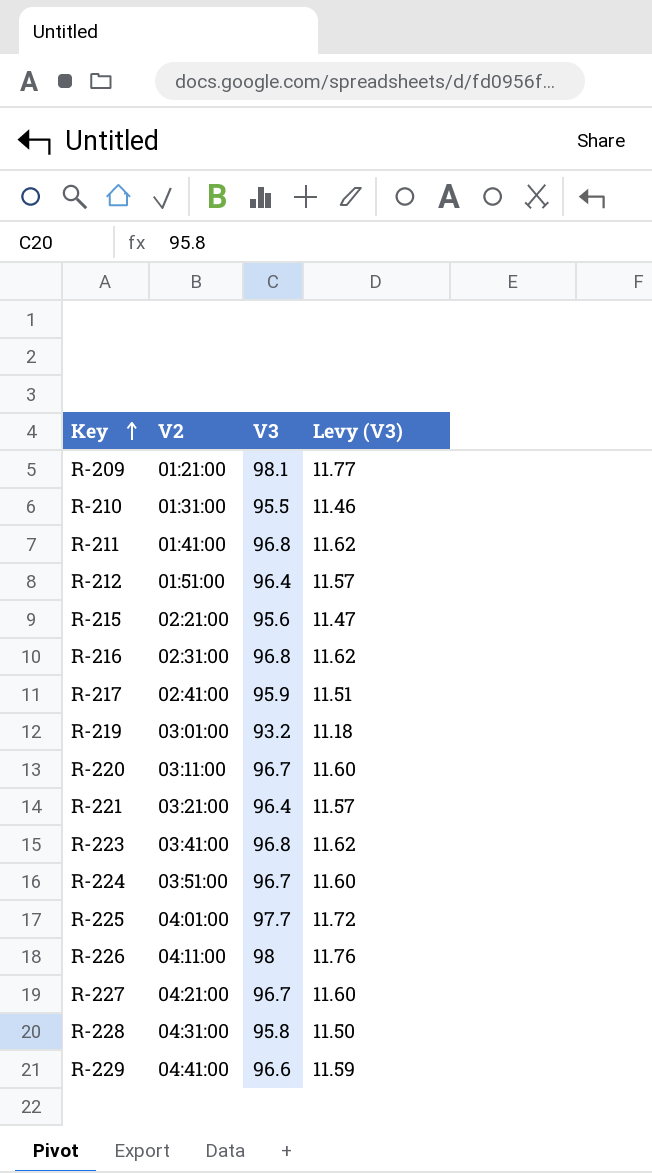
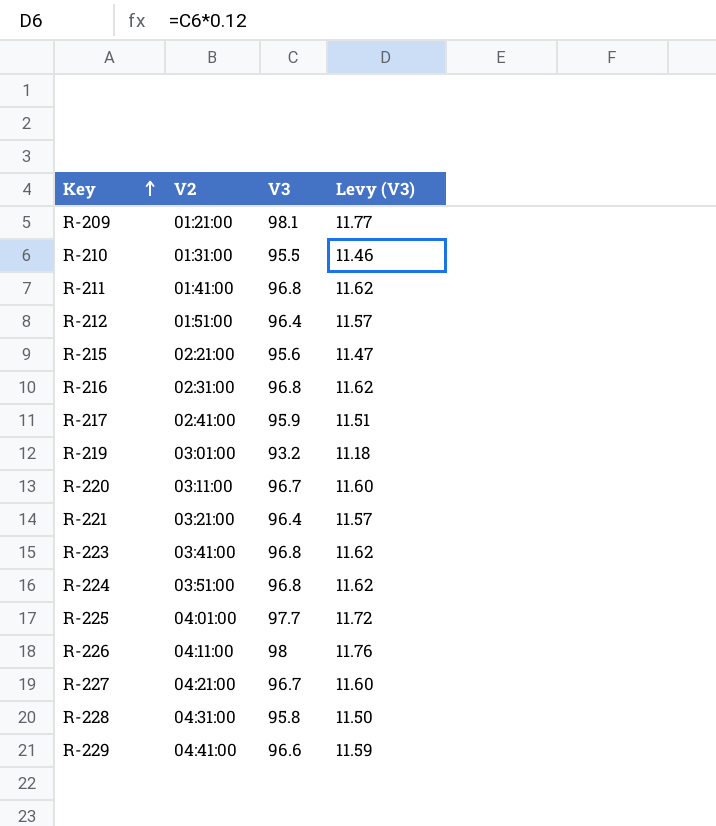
R-224 | V3: 96.7 -> 96.8
R-224 | Levy (V3): 11.60 -> 11.62

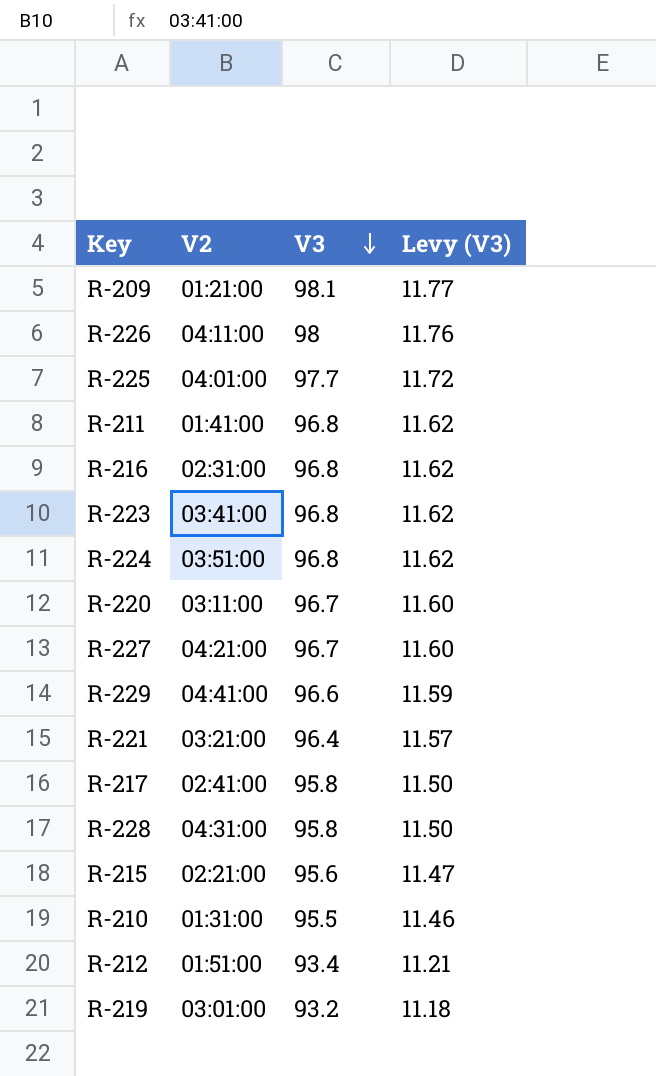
row order: Key ascending -> V3 descending
R-217 | V3: 95.9 -> 95.8
R-217 | Levy (V3): 11.51 -> 11.50
R-212 | V3: 96.4 -> 93.4
R-212 | Levy (V3): 11.57 -> 11.21

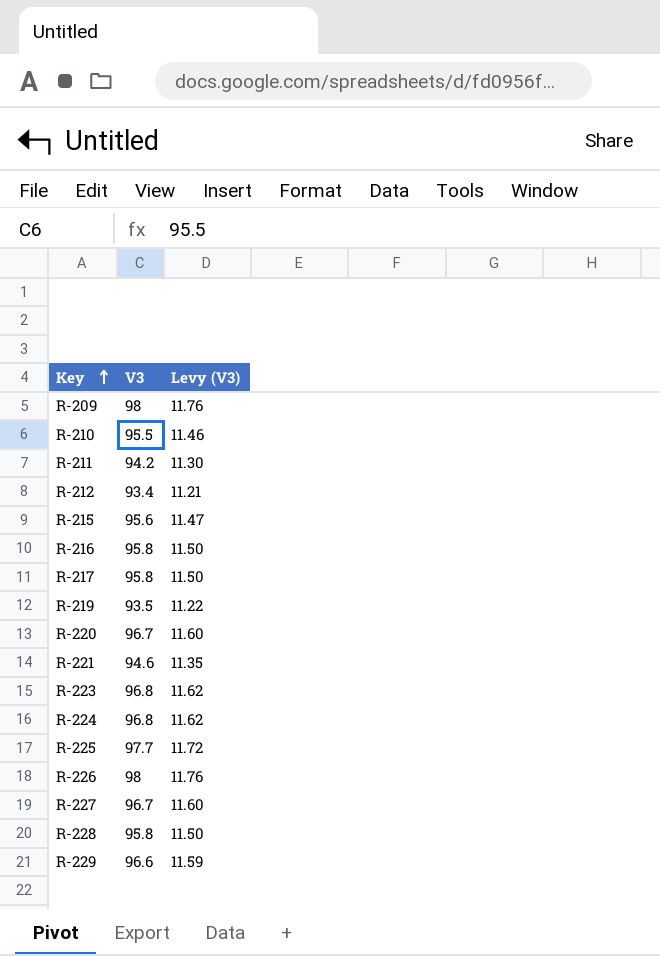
row order: V3 descending -> Key ascending
column V2 | position: 2 -> none
R-209 | V3: 98.1 -> 98
R-209 | Levy (V3): 11.77 -> 11.76
R-211 | V3: 96.8 -> 94.2
R-211 | Levy (V3): 11.62 -> 11.30
R-216 | V3: 96.8 -> 95.8
R-216 | Levy (V3): 11.62 -> 11.50
R-219 | V3: 93.2 -> 93.5
R-219 | Levy (V3): 11.18 -> 11.22
R-221 | V3: 96.4 -> 94.6
R-221 | Levy (V3): 11.57 -> 11.35

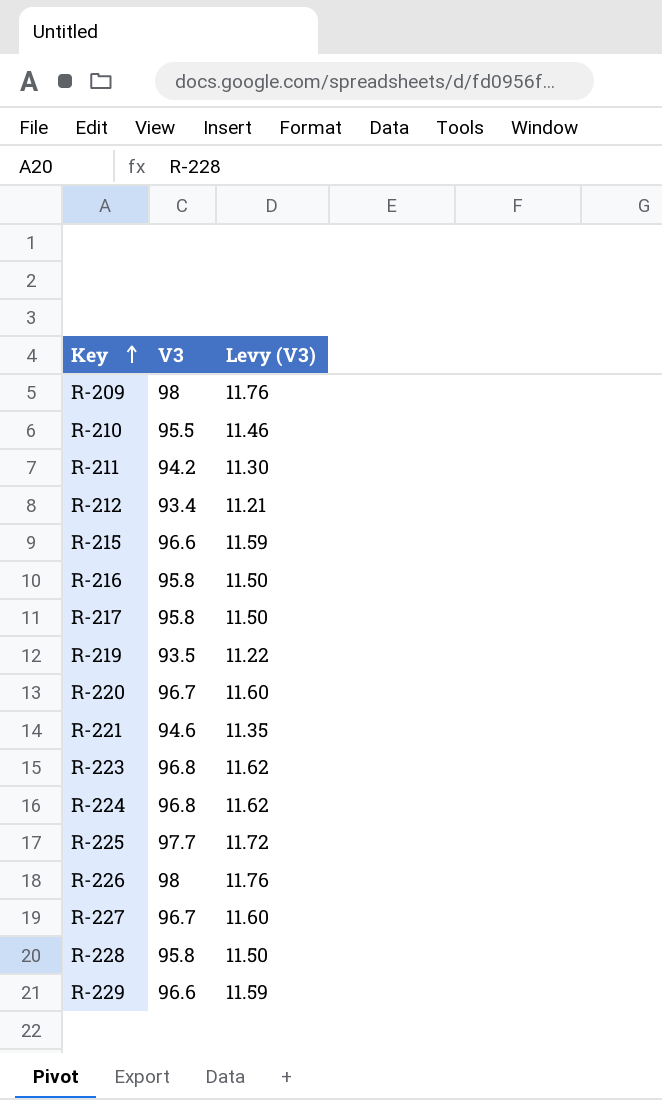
R-215 | V3: 95.6 -> 96.6
R-215 | Levy (V3): 11.47 -> 11.59

